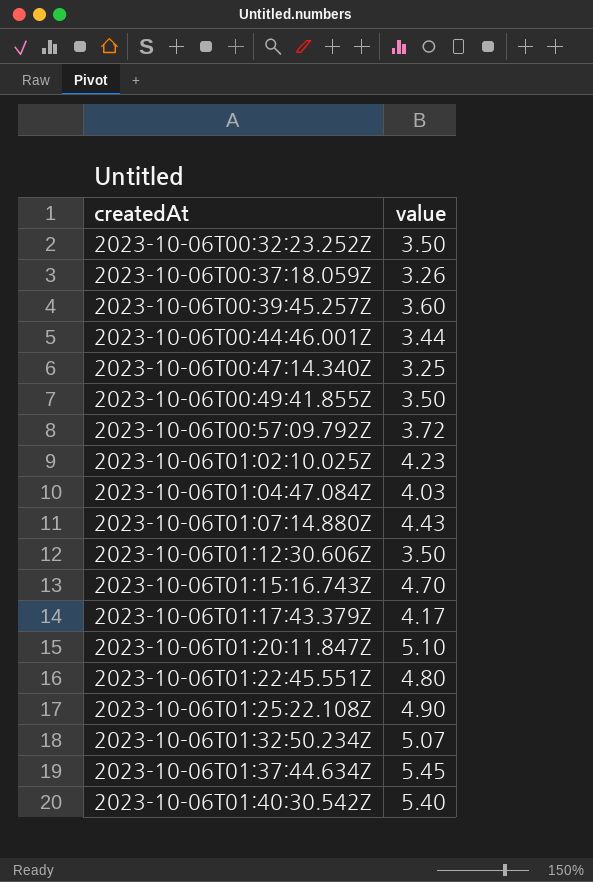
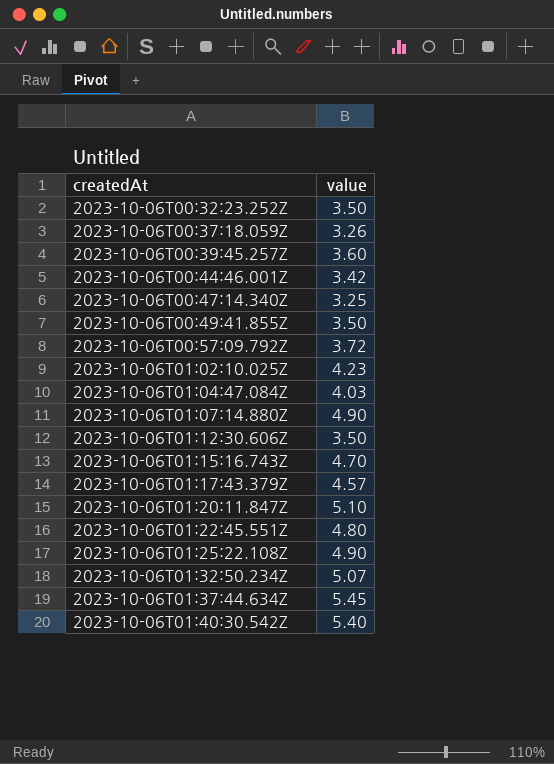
2023-10-06T00:44:46.001Z | value: 3.44 -> 3.42
2023-10-06T01:07:14.880Z | value: 4.43 -> 4.90
2023-10-06T01:17:43.379Z | value: 4.17 -> 4.57

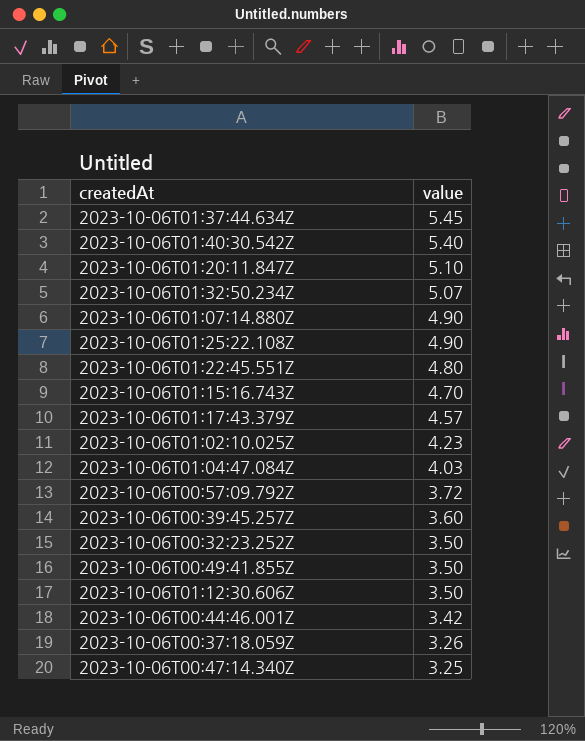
row order: createdAt ascending -> value descending

